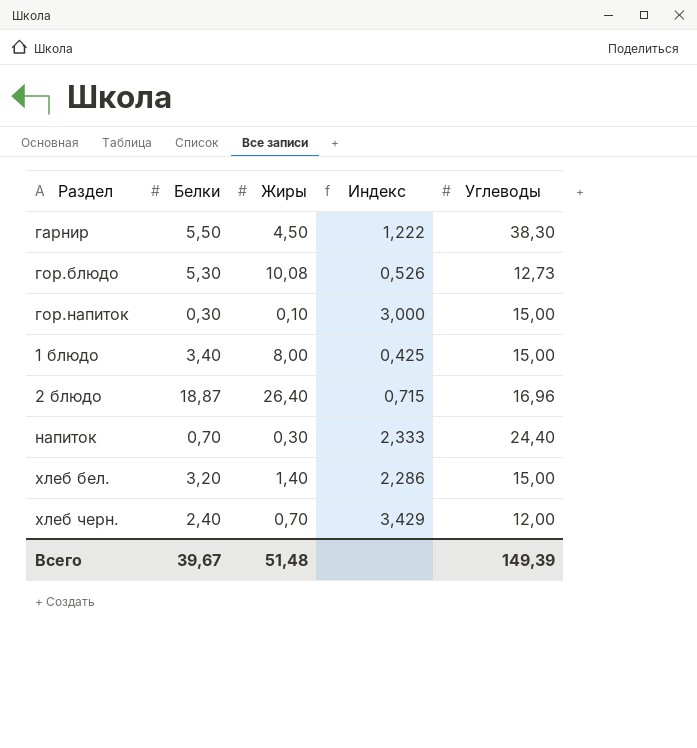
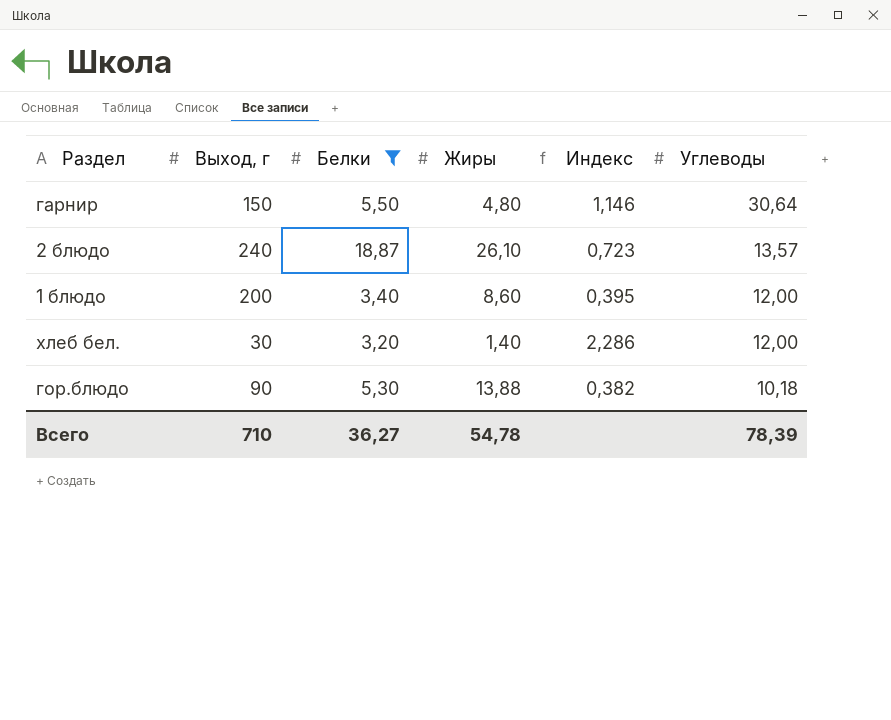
filter: none -> Белки >= 3,20
row order: none -> Углеводы descending
column Выход, г | position: none -> 2
гарнир | Жиры: 4,50 -> 4,80
гарнир | Индекс: 1,222 -> 1,146
гарнир | Углеводы: 38,30 -> 30,64
2 блюдо | Жиры: 26,40 -> 26,10
2 блюдо | Индекс: 0,715 -> 0,723
2 блюдо | Углеводы: 16,96 -> 13,57
1 блюдо | Жиры: 8,00 -> 8,60
1 блюдо | Индекс: 0,425 -> 0,395
1 блюдо | Углеводы: 15,00 -> 12,00
хлеб бел. | Углеводы: 15,00 -> 12,00
гор.блюдо | Жиры: 10,08 -> 13,88
гор.блюдо | Индекс: 0,526 -> 0,382
гор.блюдо | Углеводы: 12,73 -> 10,18
Всего | Белки: 39,67 -> 36,27
Всего | Жиры: 51,48 -> 54,78
Всего | Углеводы: 149,39 -> 78,39

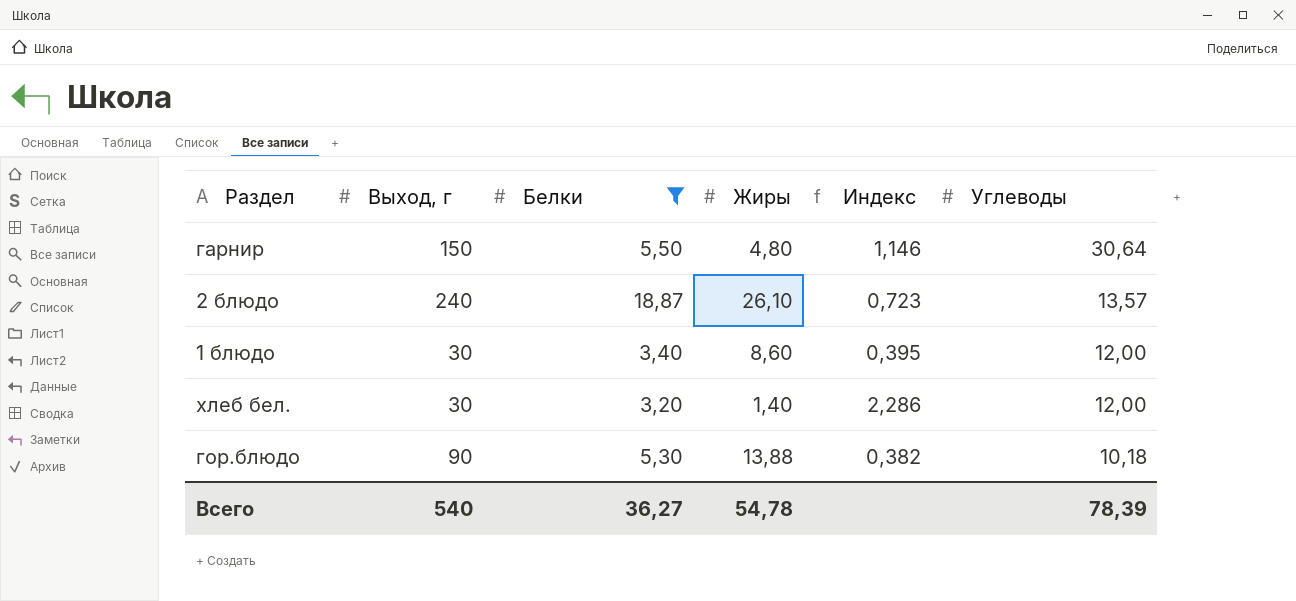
1 блюдо | Выход, г: 200 -> 30
Всего | Выход, г: 710 -> 540

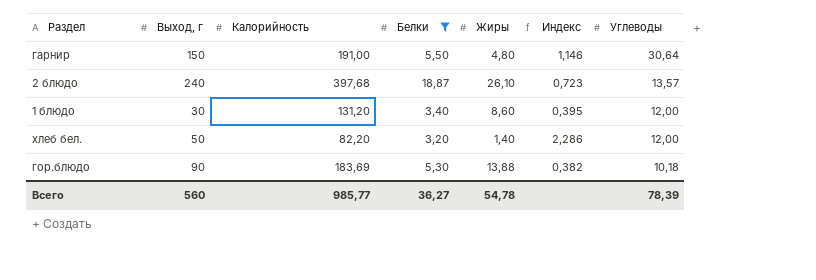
column Калорийность | position: none -> 3
хлеб бел. | Выход, г: 30 -> 50
Всего | Выход, г: 540 -> 560

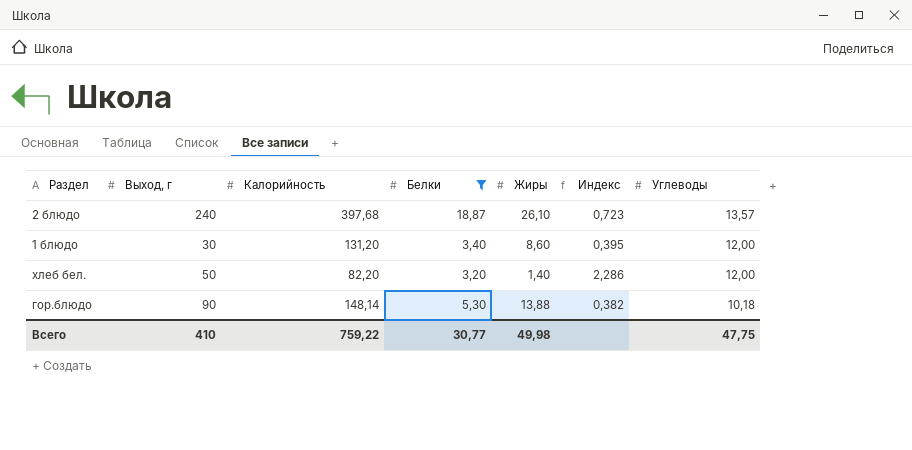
row гарнир: 150 | 191,00 | 5,50 | 4,80 | 1,146 | 30,64 -> none
гор.блюдо | Калорийность: 183,69 -> 148,14
Всего | Выход, г: 560 -> 410
Всего | Калорийность: 985,77 -> 759,22
Всего | Белки: 36,27 -> 30,77
Всего | Жиры: 54,78 -> 49,98
Всего | Углеводы: 78,39 -> 47,75

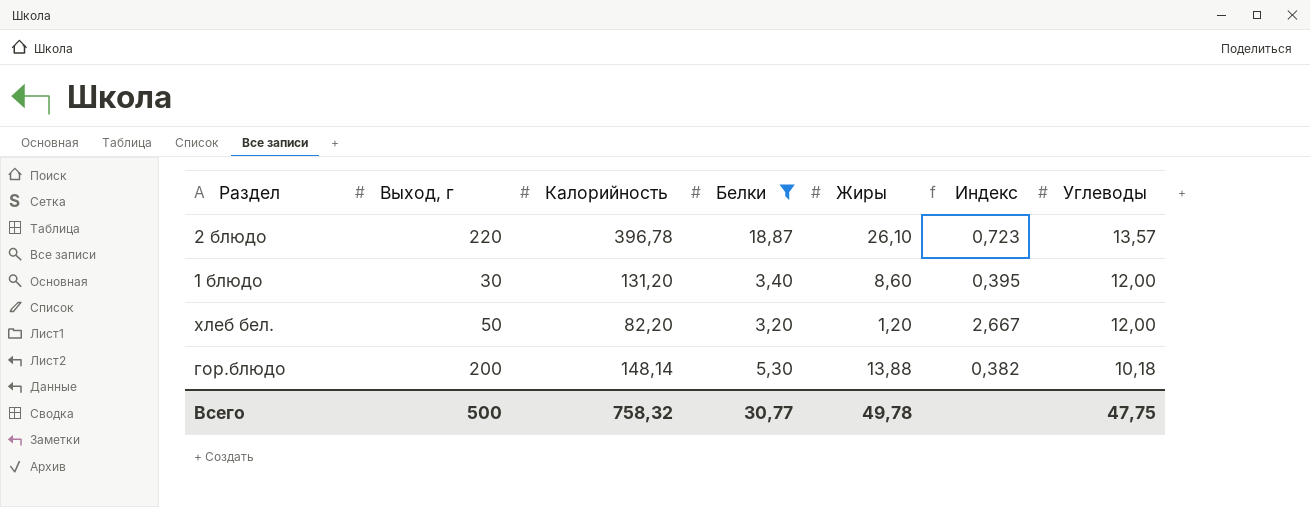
2 блюдо | Выход, г: 240 -> 220
2 блюдо | Калорийность: 397,68 -> 396,78
хлеб бел. | Жиры: 1,40 -> 1,20
хлеб бел. | Индекс: 2,286 -> 2,667
гор.блюдо | Выход, г: 90 -> 200
Всего | Выход, г: 410 -> 500
Всего | Калорийность: 759,22 -> 758,32
Всего | Жиры: 49,98 -> 49,78

